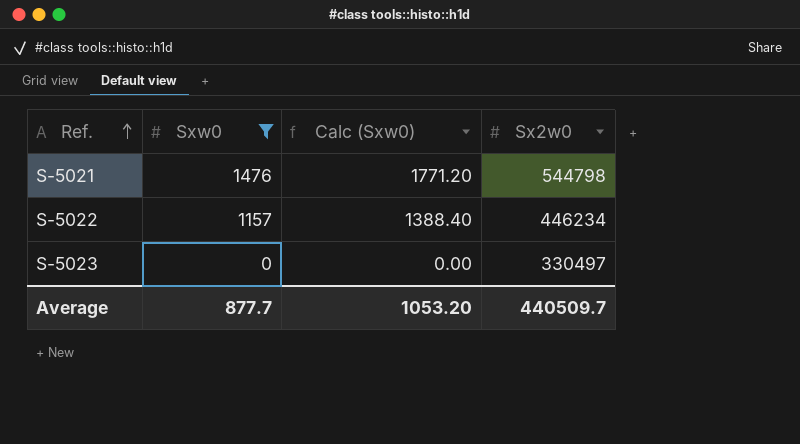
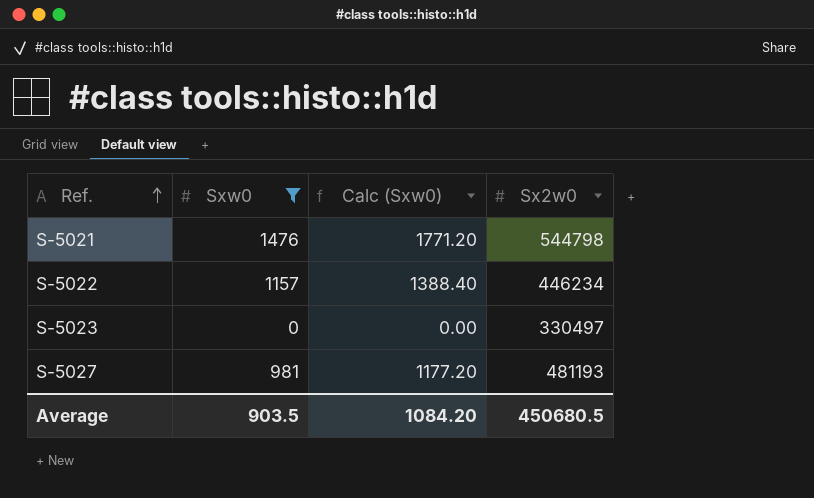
row S-5027: none -> 981 | 1177.20 | 481193
Average | Sxw0: 877.7 -> 903.5
Average | Calc (Sxw0): 1053.20 -> 1084.20
Average | Sx2w0: 440509.7 -> 450680.5

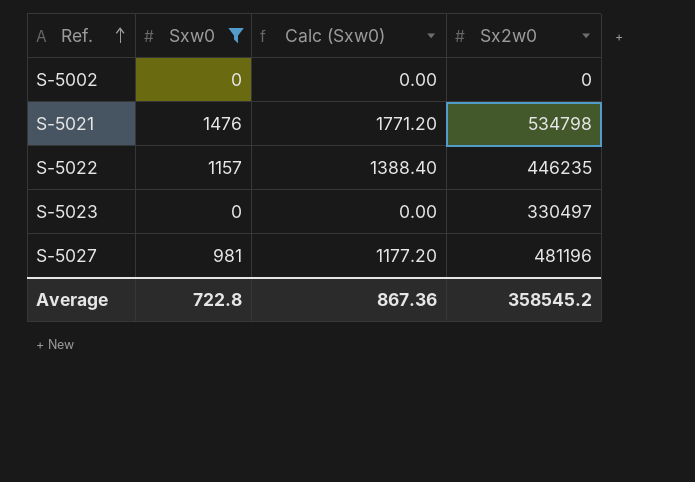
row S-5002: none -> 0 | 0.00 | 0
S-5021 | Sx2w0: 544798 -> 534798
S-5022 | Sx2w0: 446234 -> 446235
S-5027 | Sx2w0: 481193 -> 481196
Average | Sxw0: 903.5 -> 722.8
Average | Calc (Sxw0): 1084.20 -> 867.36
Average | Sx2w0: 450680.5 -> 358545.2

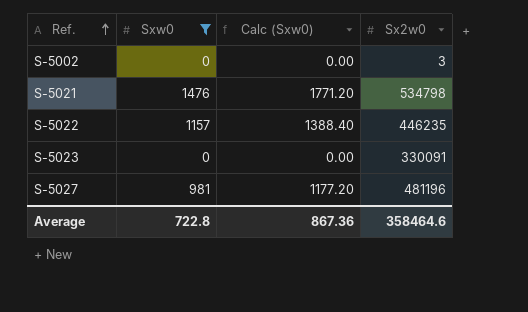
S-5002 | Sx2w0: 0 -> 3
S-5023 | Sx2w0: 330497 -> 330091
Average | Sx2w0: 358545.2 -> 358464.6

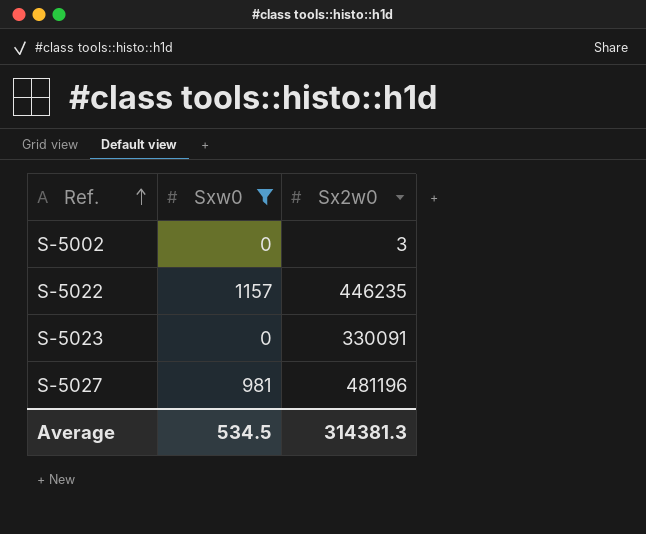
column Calc (Sxw0) | formula: [Sxw0] * 1.2 -> none
row S-5021: 1476 | 1771.20 | 534798 -> none
Average | Sxw0: 722.8 -> 534.5
Average | Sx2w0: 358464.6 -> 314381.3

